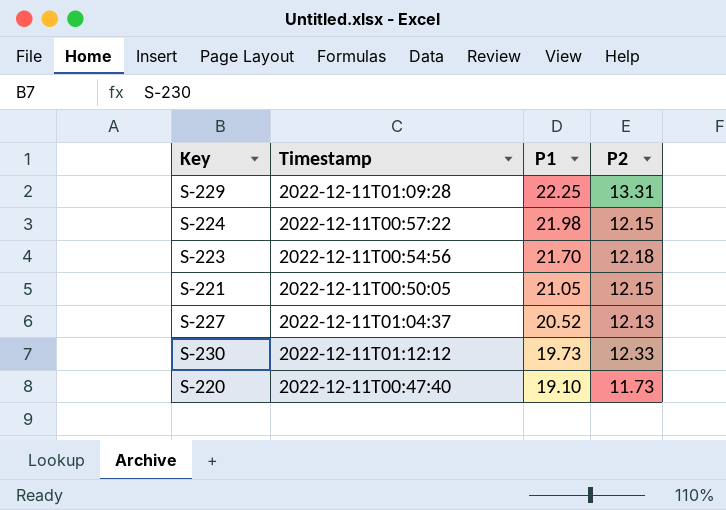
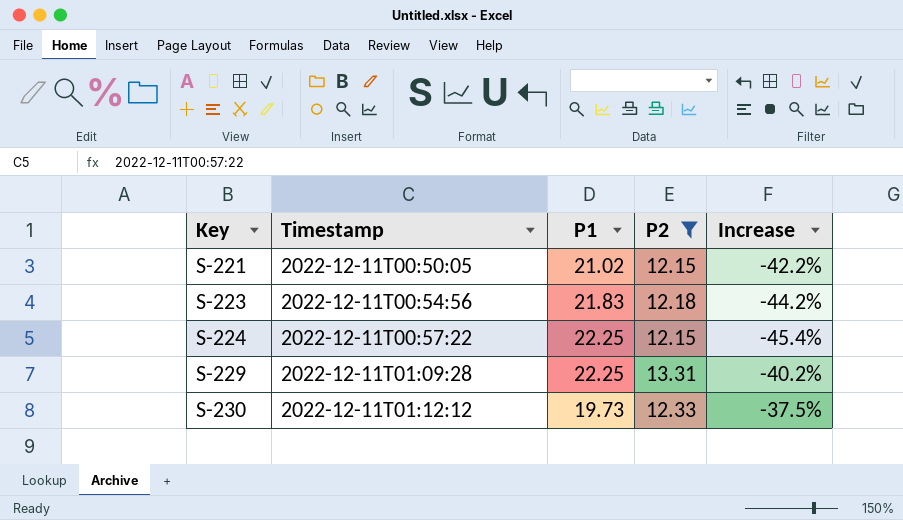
filter: none -> P2 >= 12.15
row order: P1 descending -> Key ascending
column Increase | formula: none -> ([P2] - [P1]) / [P1]
S-221 | P1: 21.05 -> 21.02
S-223 | P1: 21.70 -> 21.83
S-224 | P1: 21.98 -> 22.25

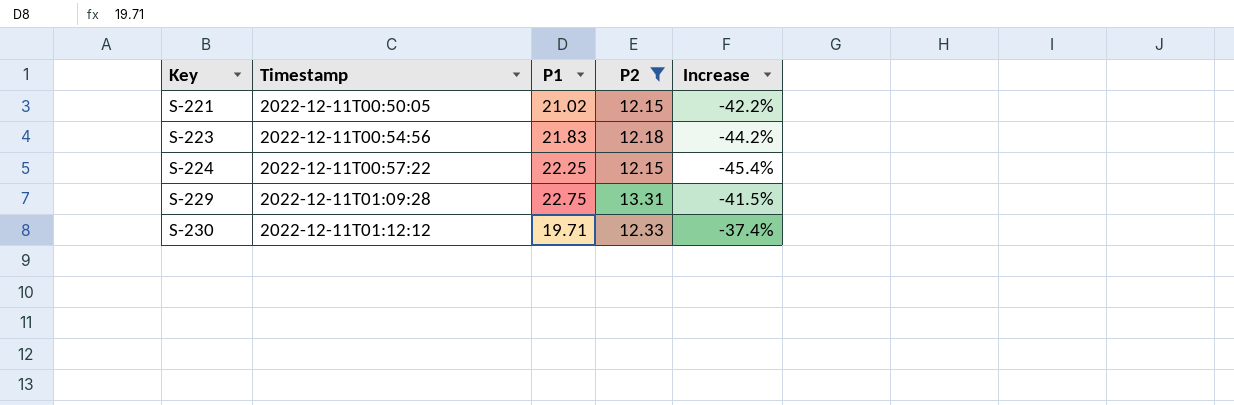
S-229 | P1: 22.25 -> 22.75
S-229 | Increase: -40.2% -> -41.5%
S-230 | P1: 19.73 -> 19.71
S-230 | Increase: -37.5% -> -37.4%

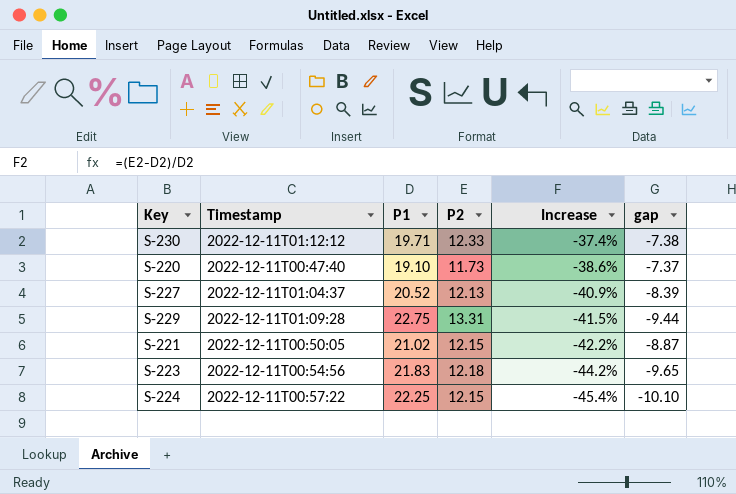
filter: P2 >= 12.15 -> none
row order: Key ascending -> Increase descending
column gap | formula: none -> [P2] - [P1]

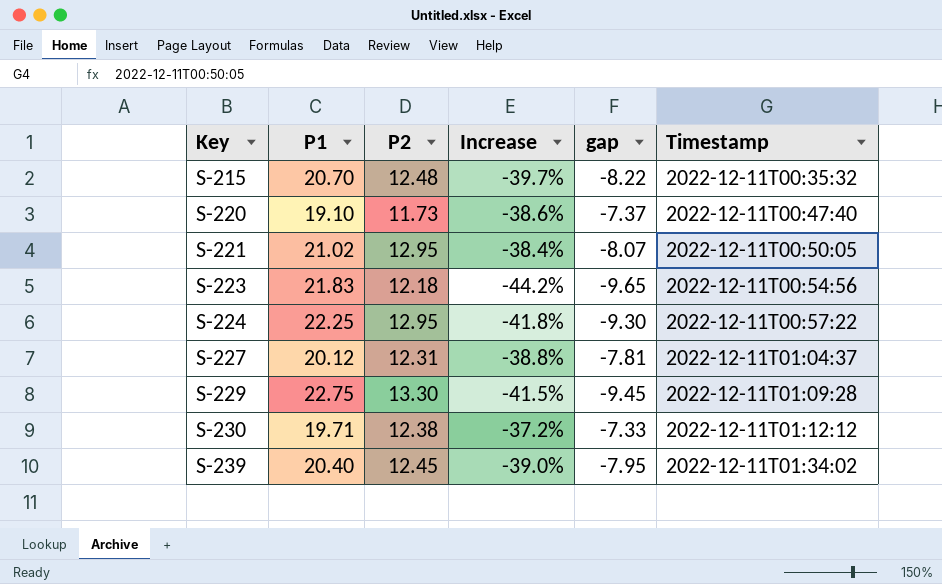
row order: Increase descending -> Key ascending
column Timestamp | position: 2 -> 6
row S-215: none -> 20.70 | 12.48 | -39.7% | -8.22 | 2022-12-11T00:35:32
S-221 | P2: 12.15 -> 12.95
S-221 | Increase: -42.2% -> -38.4%
S-221 | gap: -8.87 -> -8.07
S-224 | P2: 12.15 -> 12.95
S-224 | Increase: -45.4% -> -41.8%
S-224 | gap: -10.10 -> -9.30
S-227 | P1: 20.52 -> 20.12
S-227 | P2: 12.13 -> 12.31
S-227 | Increase: -40.9% -> -38.8%
S-227 | gap: -8.39 -> -7.81
S-229 | P2: 13.31 -> 13.30
S-229 | gap: -9.44 -> -9.45
S-230 | P2: 12.33 -> 12.38
S-230 | Increase: -37.4% -> -37.2%
S-230 | gap: -7.38 -> -7.33
row S-239: none -> 20.40 | 12.45 | -39.0% | -7.95 | 2022-12-11T01:34:02

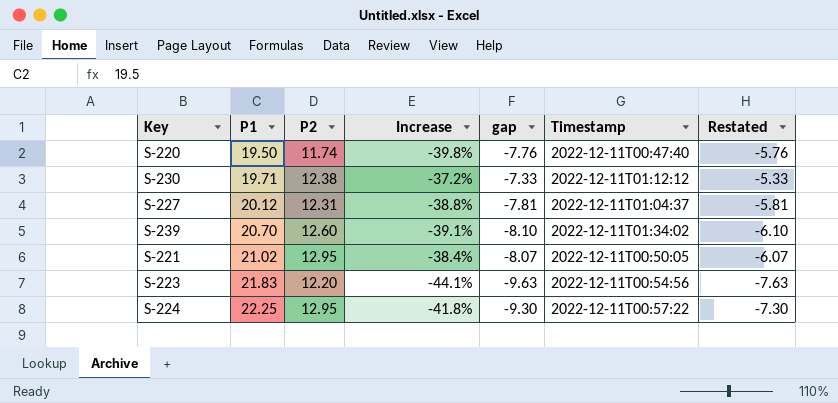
row order: Key ascending -> P1 ascending
column Restated | formula: none -> [gap] + 2
row S-215: 20.70 | 12.48 | -39.7% | -8.22 | 2022-12-11T00:35:32 -> none
row S-229: 22.75 | 13.30 | -41.5% | -9.45 | 2022-12-11T01:09:28 -> none
S-220 | P1: 19.10 -> 19.50
S-220 | P2: 11.73 -> 11.74
S-220 | Increase: -38.6% -> -39.8%
S-220 | gap: -7.37 -> -7.76
S-239 | P1: 20.40 -> 20.70
S-239 | P2: 12.45 -> 12.60
S-239 | Increase: -39.0% -> -39.1%
S-239 | gap: -7.95 -> -8.10
S-223 | P2: 12.18 -> 12.20
S-223 | Increase: -44.2% -> -44.1%
S-223 | gap: -9.65 -> -9.63

